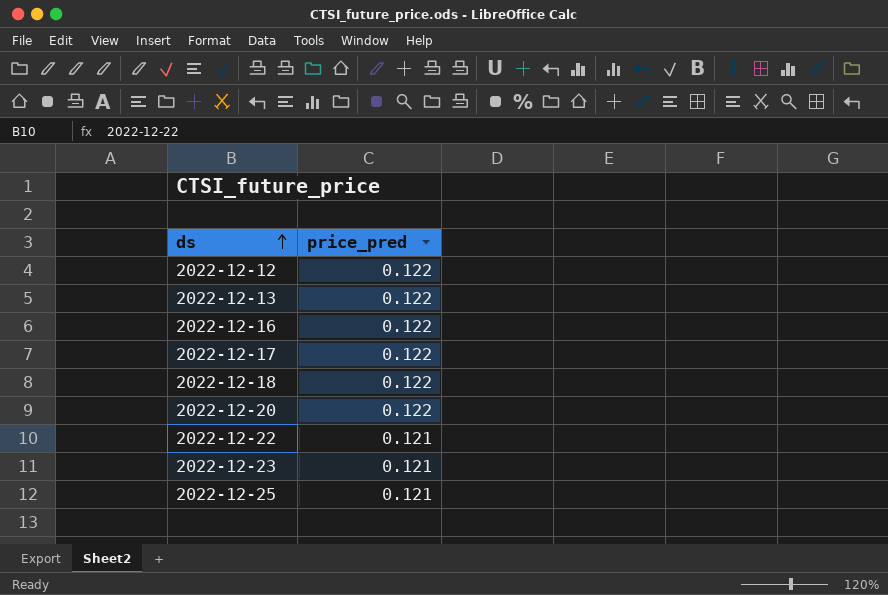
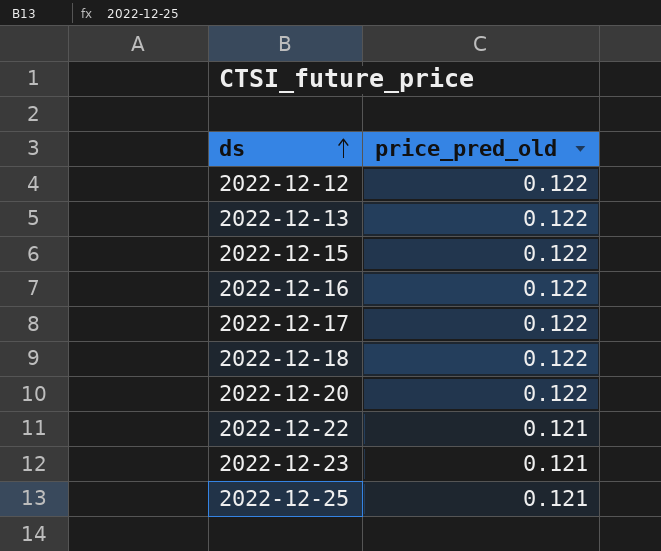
column name: price_pred -> price_pred_old
row 2022-12-15: none -> 0.122

